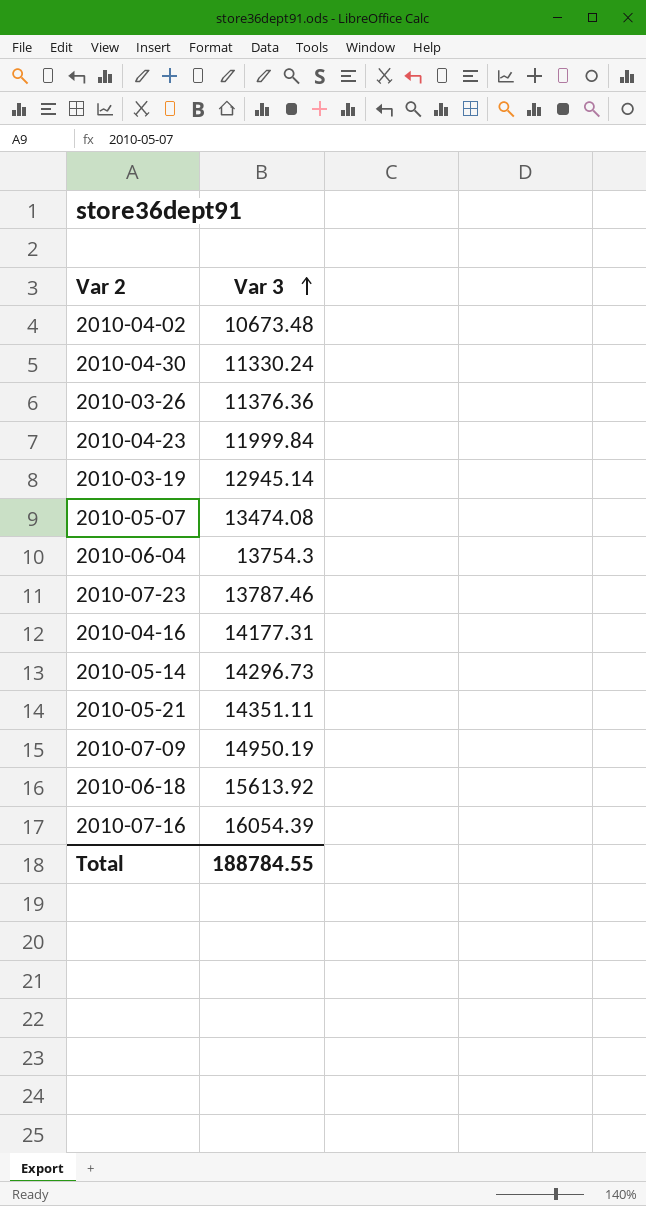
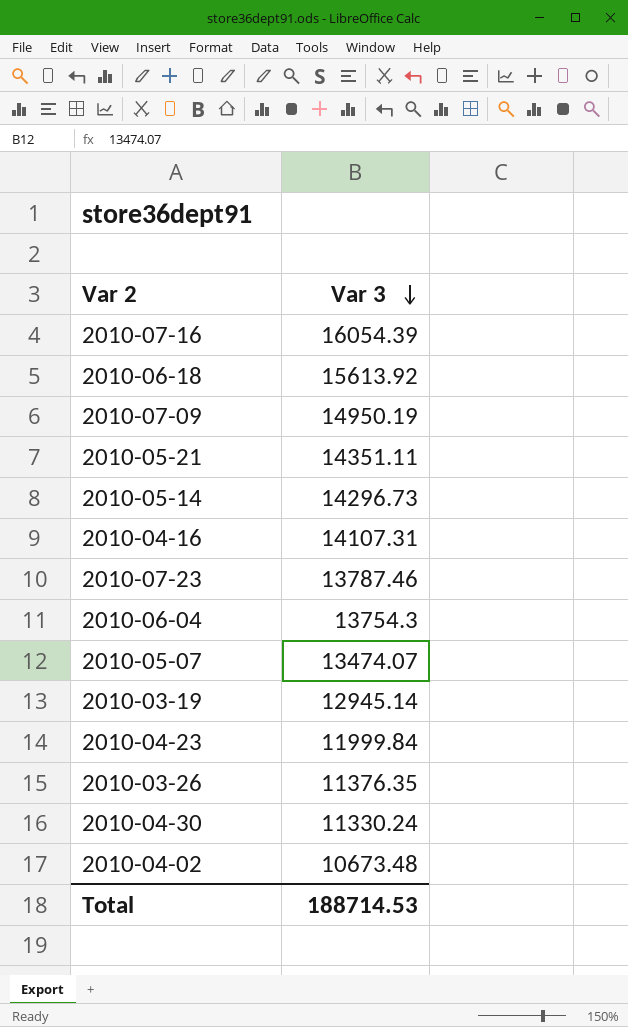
row order: Var 3 ascending -> Var 3 descending
2010-04-16 | Var 3: 14177.31 -> 14107.31
2010-05-07 | Var 3: 13474.08 -> 13474.07
2010-03-26 | Var 3: 11376.36 -> 11376.35
Total | Var 3: 188784.55 -> 188714.53

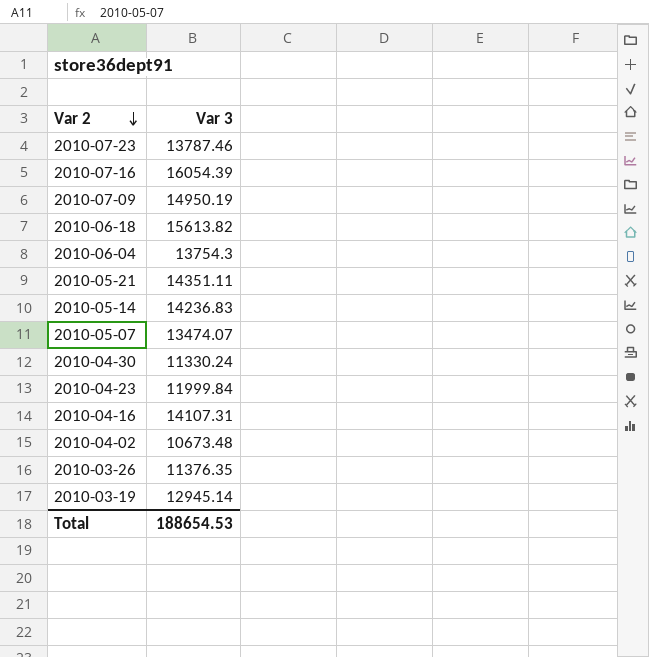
row order: Var 3 descending -> Var 2 descending
2010-06-18 | Var 3: 15613.92 -> 15613.82
2010-05-14 | Var 3: 14296.73 -> 14236.83
Total | Var 3: 188714.53 -> 188654.53

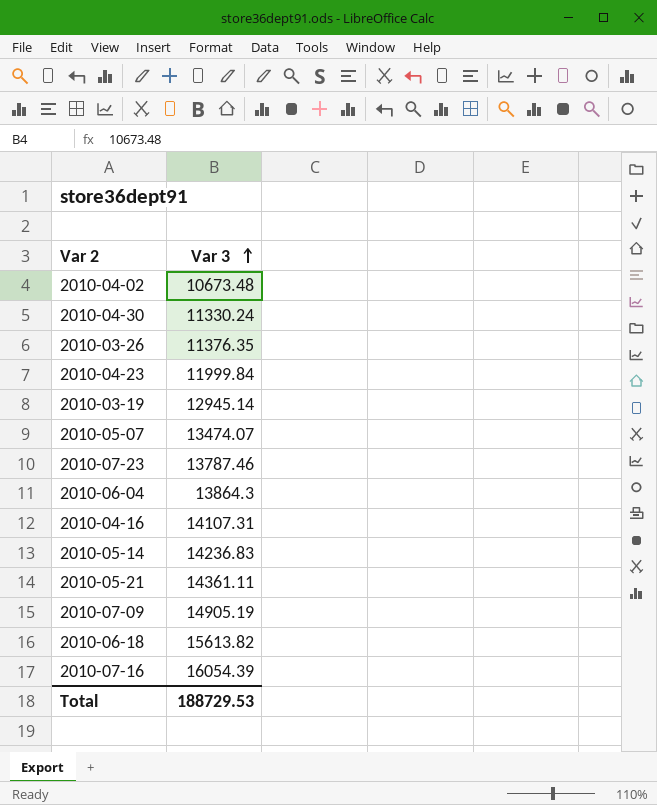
row order: Var 2 descending -> Var 3 ascending
2010-06-04 | Var 3: 13754.3 -> 13864.3
2010-05-21 | Var 3: 14351.11 -> 14361.11
2010-07-09 | Var 3: 14950.19 -> 14905.19
Total | Var 3: 188654.53 -> 188729.53

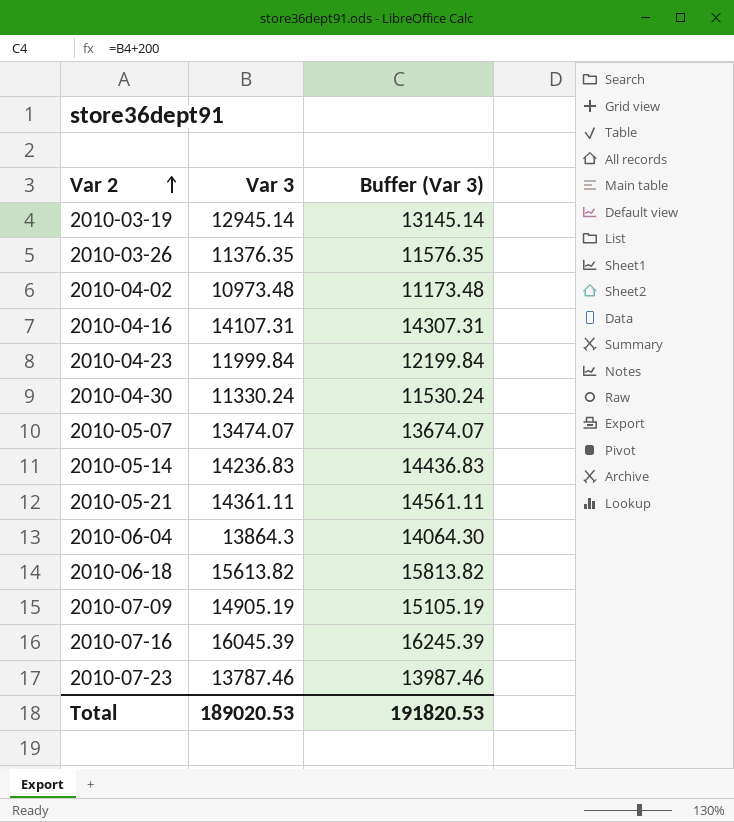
row order: Var 3 ascending -> Var 2 ascending
column Buffer (Var 3) | formula: none -> [Var 3] + 200
2010-04-02 | Var 3: 10673.48 -> 10973.48
2010-07-16 | Var 3: 16054.39 -> 16045.39
Total | Var 3: 188729.53 -> 189020.53

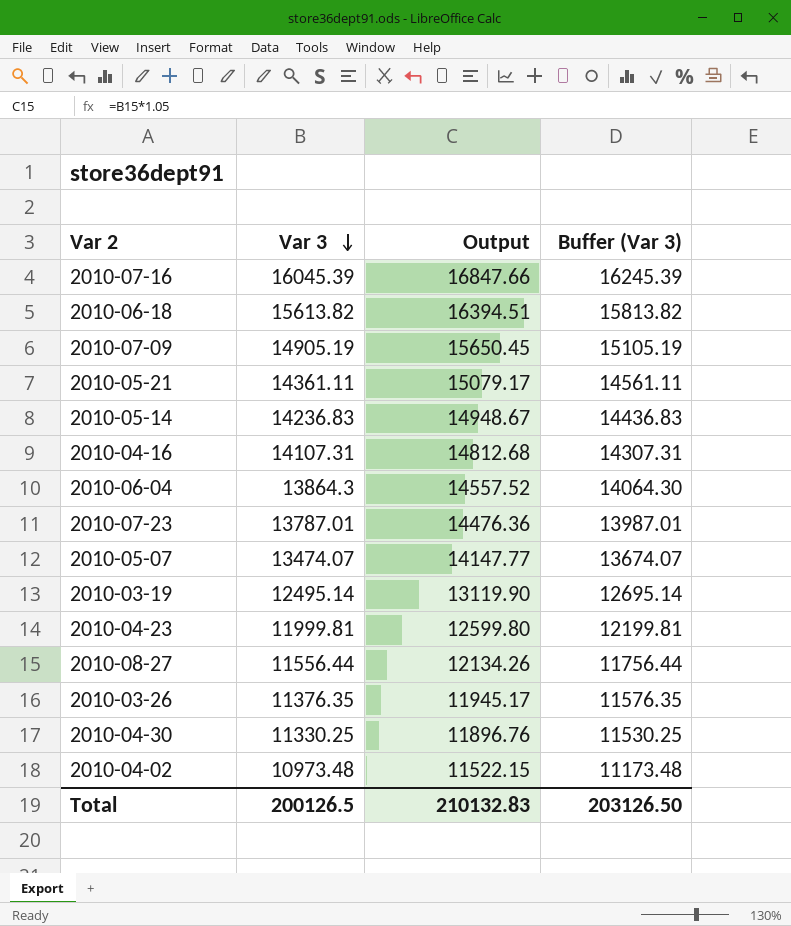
row order: Var 2 ascending -> Var 3 descending
column Output | formula: none -> [Var 3] * 1.05
2010-07-23 | Var 3: 13787.46 -> 13787.01
2010-07-23 | Buffer (Var 3): 13987.46 -> 13987.01
2010-03-19 | Var 3: 12945.14 -> 12495.14
2010-03-19 | Buffer (Var 3): 13145.14 -> 12695.14
2010-04-23 | Var 3: 11999.84 -> 11999.81
2010-04-23 | Buffer (Var 3): 12199.84 -> 12199.81
row 2010-08-27: none -> 11556.44 | 12134.26 | 11756.44
2010-04-30 | Var 3: 11330.24 -> 11330.25
2010-04-30 | Buffer (Var 3): 11530.24 -> 11530.25
Total | Var 3: 189020.53 -> 200126.5
Total | Buffer (Var 3): 191820.53 -> 203126.50

